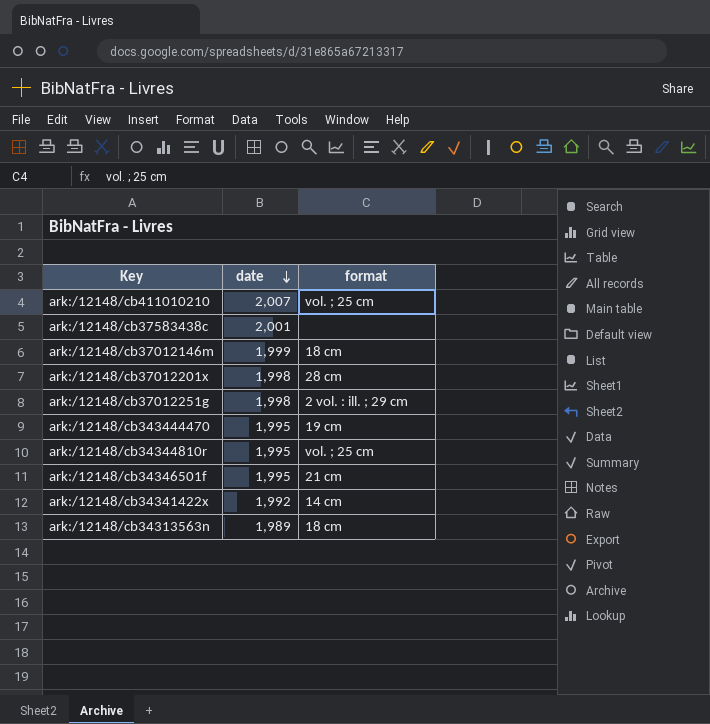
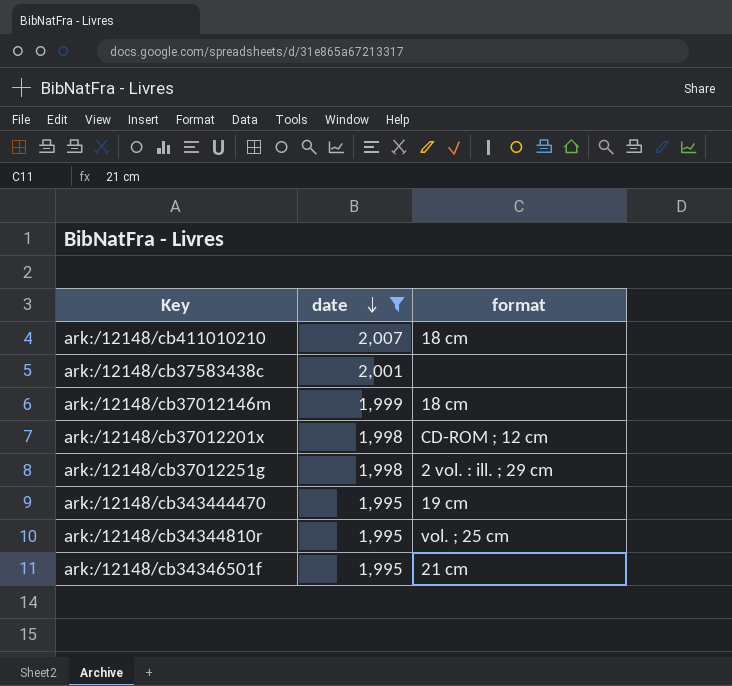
filter: none -> date >= 1,995
ark:/12148/cb411010210 | format: vol. ; 25 cm -> 18 cm
ark:/12148/cb37012201x | format: 28 cm -> CD-ROM ; 12 cm

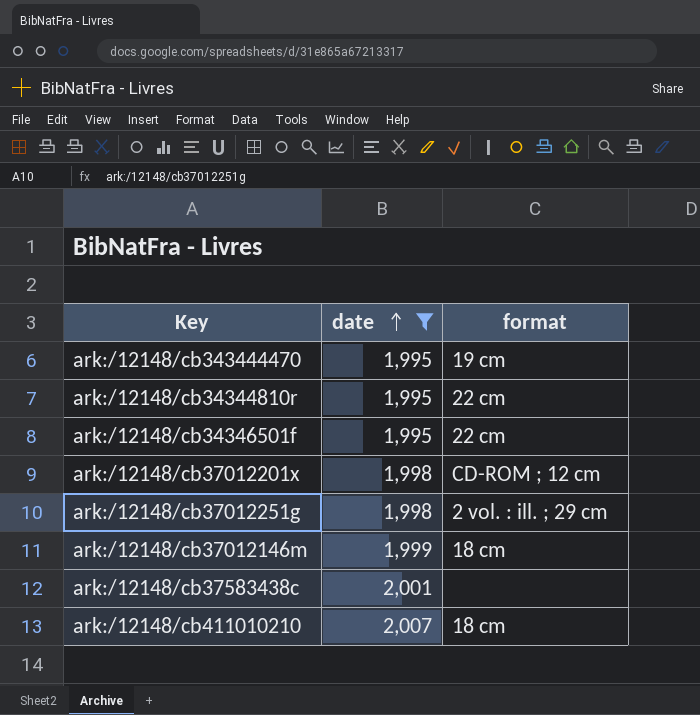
row order: date descending -> date ascending
ark:/12148/cb34344810r | format: vol. ; 25 cm -> 22 cm
ark:/12148/cb34346501f | format: 21 cm -> 22 cm

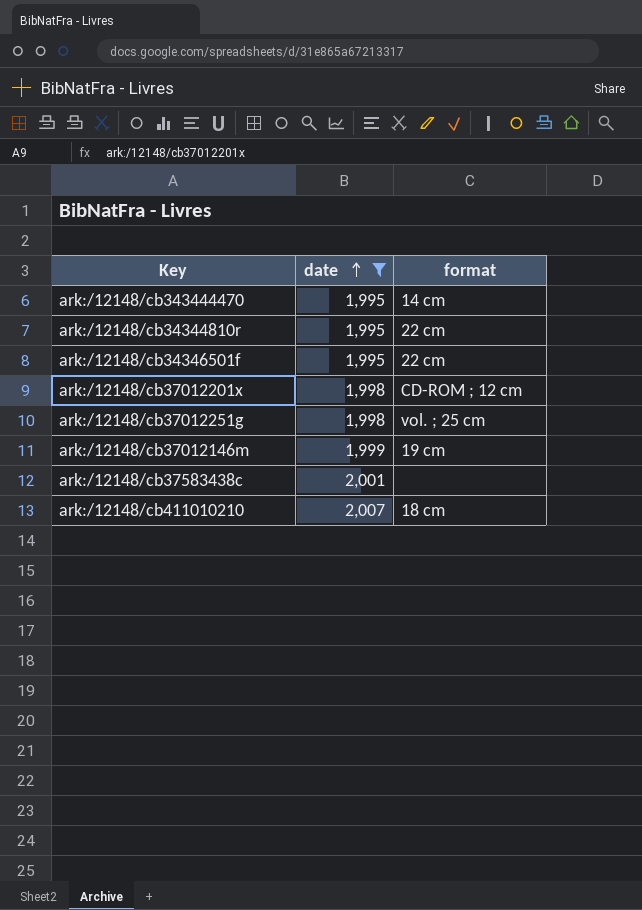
ark:/12148/cb343444470 | format: 19 cm -> 14 cm
ark:/12148/cb37012251g | format: 2 vol. : ill. ; 29 cm -> vol. ; 25 cm
ark:/12148/cb37012146m | format: 18 cm -> 19 cm

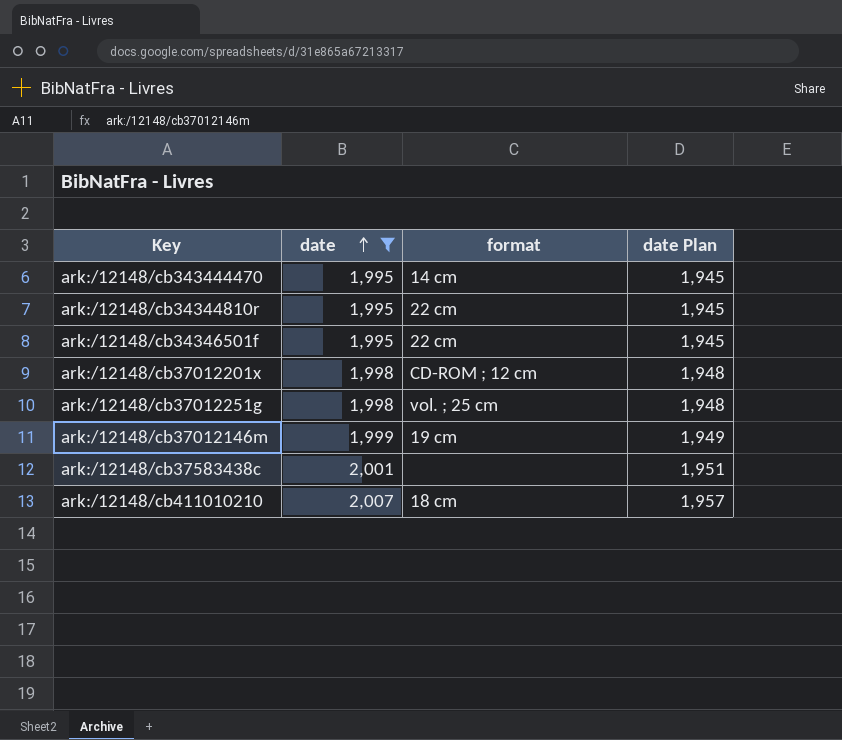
column date Plan | formula: none -> [date] - 50

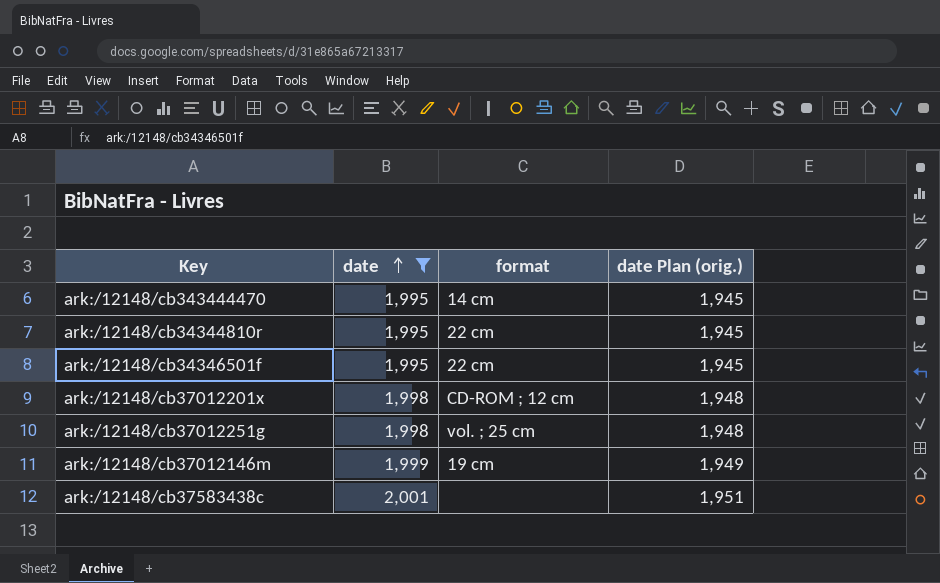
column name: date Plan -> date Plan (orig.)
row ark:/12148/cb411010210: 2,007 | 18 cm | 1,957 -> none

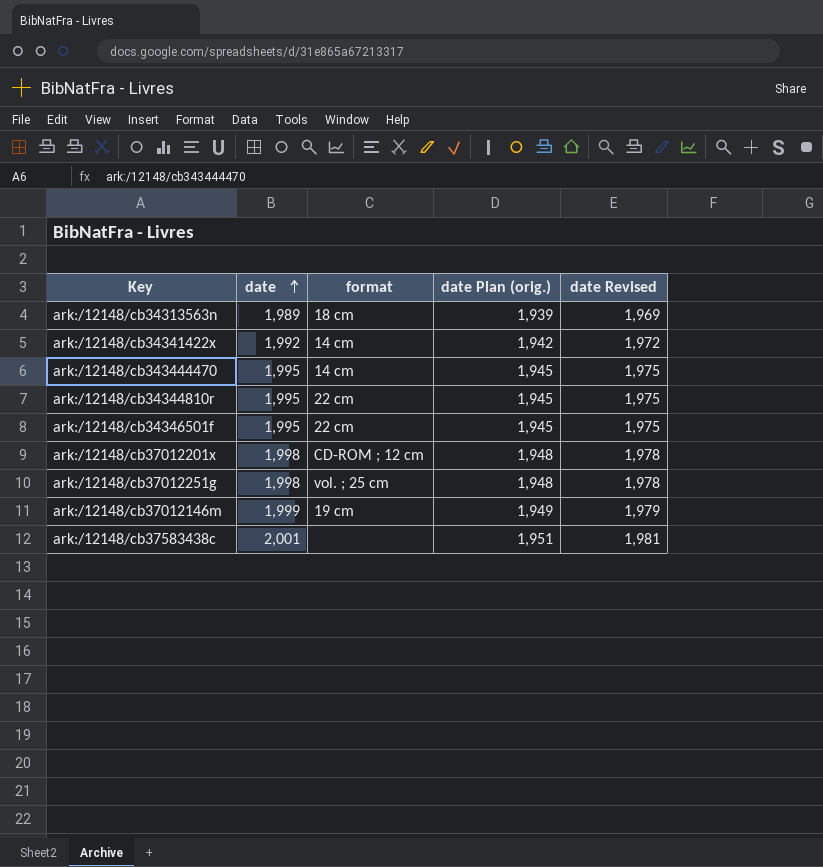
filter: date >= 1,995 -> none
column date Revised | formula: none -> [date] - 20

